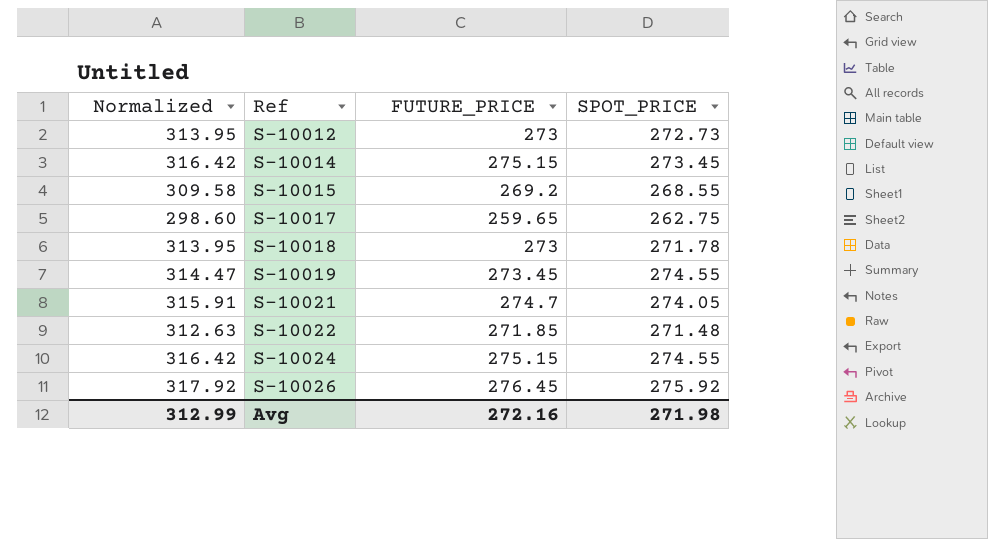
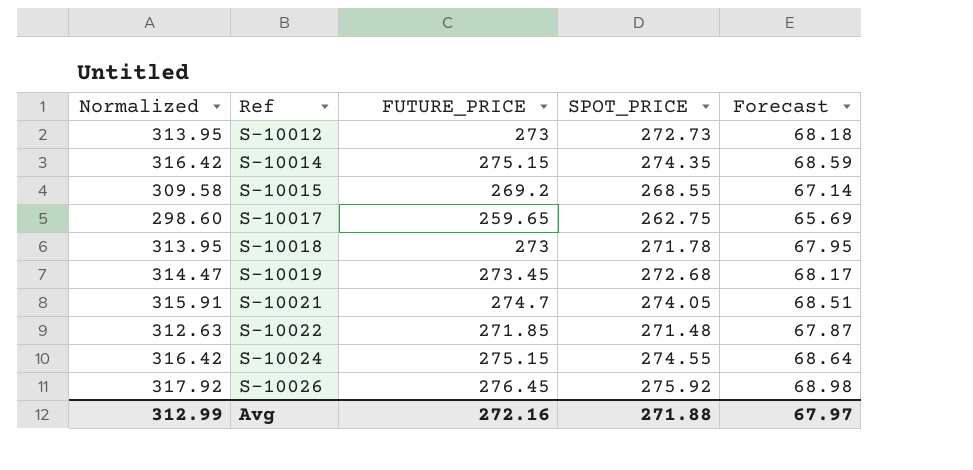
column Forecast | formula: none -> [SPOT_PRICE] * 0.25
S-10014 | SPOT_PRICE: 273.45 -> 274.35
S-10019 | SPOT_PRICE: 274.55 -> 272.68
Avg | SPOT_PRICE: 271.98 -> 271.88

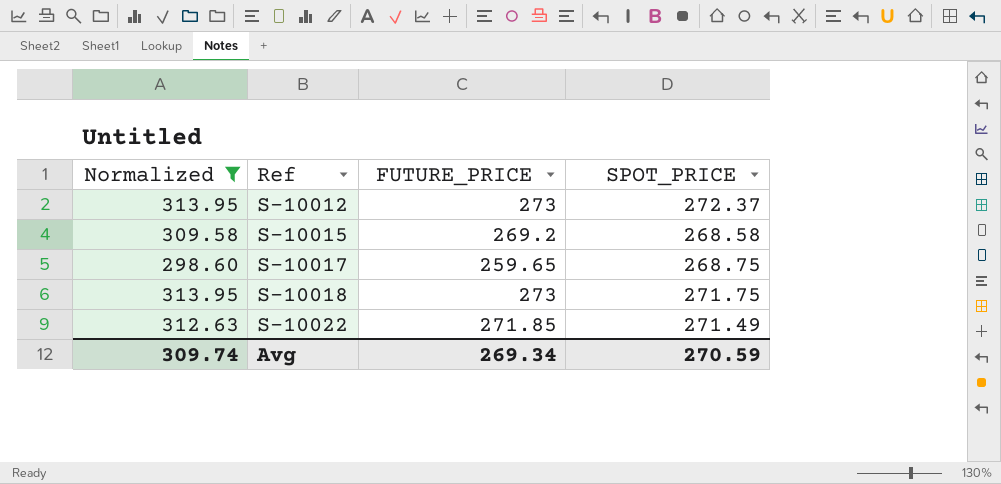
filter: none -> Normalized <= 313.95
column Forecast | formula: [SPOT_PRICE] * 0.25 -> none
S-10012 | SPOT_PRICE: 272.73 -> 272.37
S-10015 | SPOT_PRICE: 268.55 -> 268.58
S-10017 | SPOT_PRICE: 262.75 -> 268.75
S-10018 | SPOT_PRICE: 271.78 -> 271.75
S-10022 | SPOT_PRICE: 271.48 -> 271.49
Avg | Normalized: 312.99 -> 309.74
Avg | FUTURE_PRICE: 272.16 -> 269.34
Avg | SPOT_PRICE: 271.88 -> 270.59

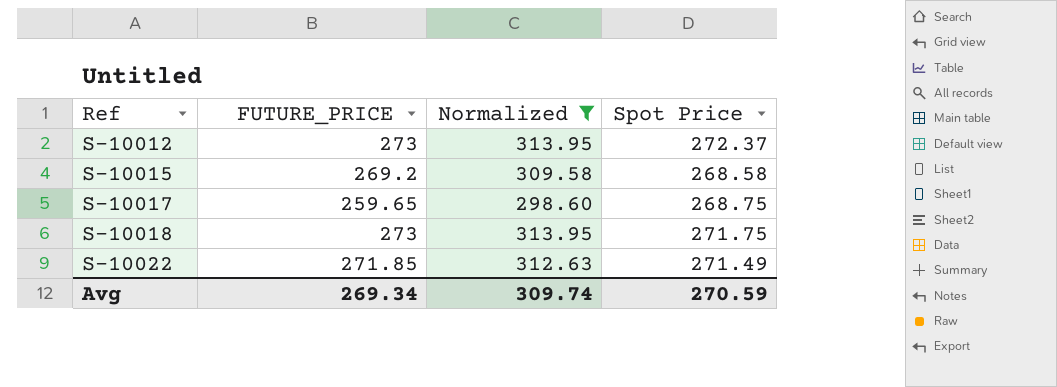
column Normalized | position: 1 -> 3
column name: SPOT_PRICE -> Spot Price

